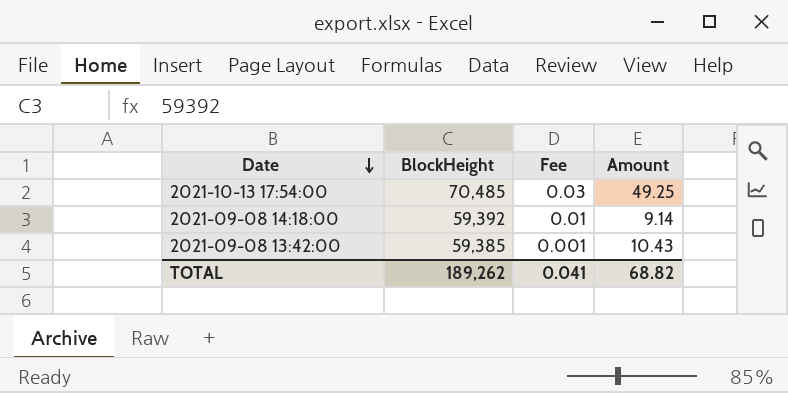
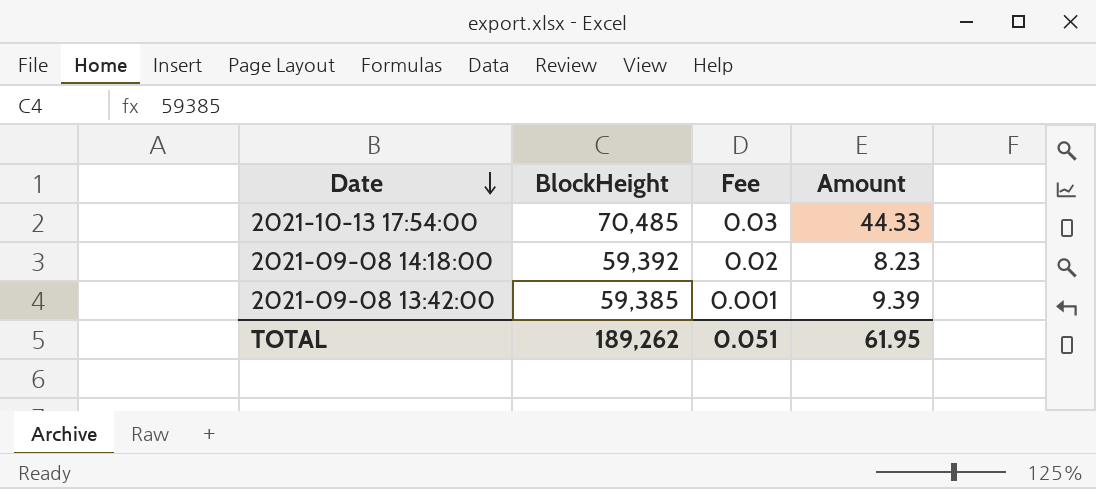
2021-10-13 17:54:00 | Amount: 49.25 -> 44.33
2021-09-08 14:18:00 | Fee: 0.01 -> 0.02
2021-09-08 14:18:00 | Amount: 9.14 -> 8.23
2021-09-08 13:42:00 | Amount: 10.43 -> 9.39
TOTAL | Fee: 0.041 -> 0.051
TOTAL | Amount: 68.82 -> 61.95

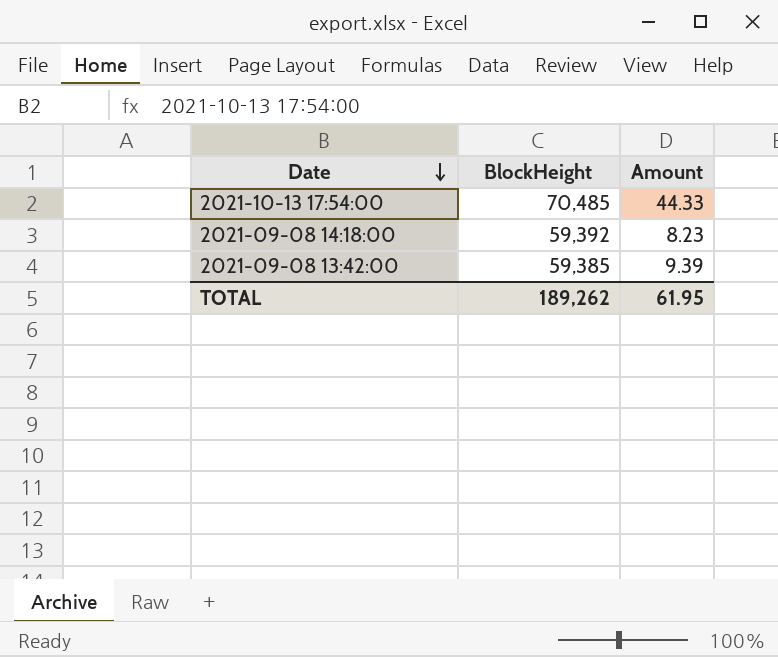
column Fee | position: 3 -> none

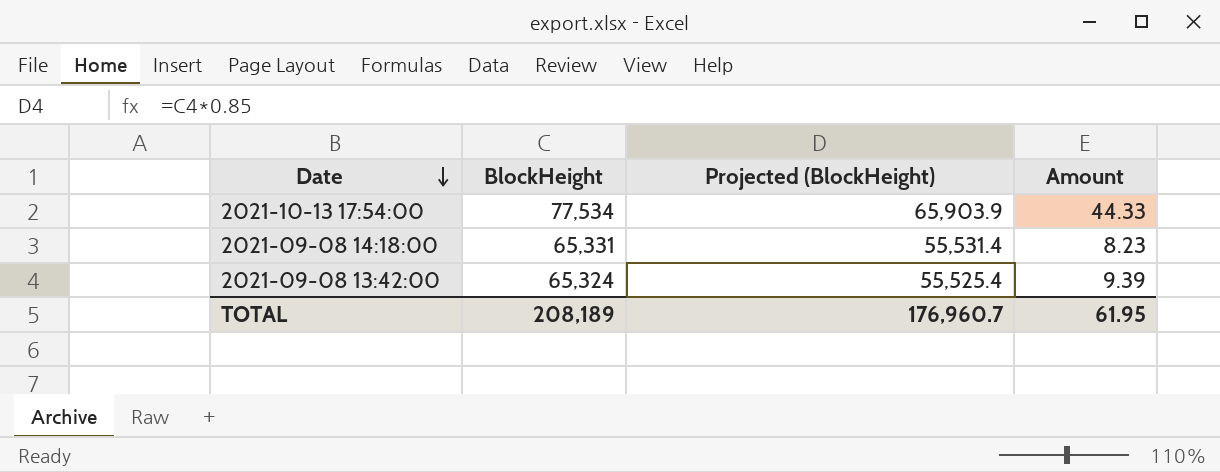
column Projected (BlockHeight) | formula: none -> [BlockHeight] * 0.85
2021-10-13 17:54:00 | BlockHeight: 70,485 -> 77,534
2021-09-08 14:18:00 | BlockHeight: 59,392 -> 65,331
2021-09-08 13:42:00 | BlockHeight: 59,385 -> 65,324
TOTAL | BlockHeight: 189,262 -> 208,189

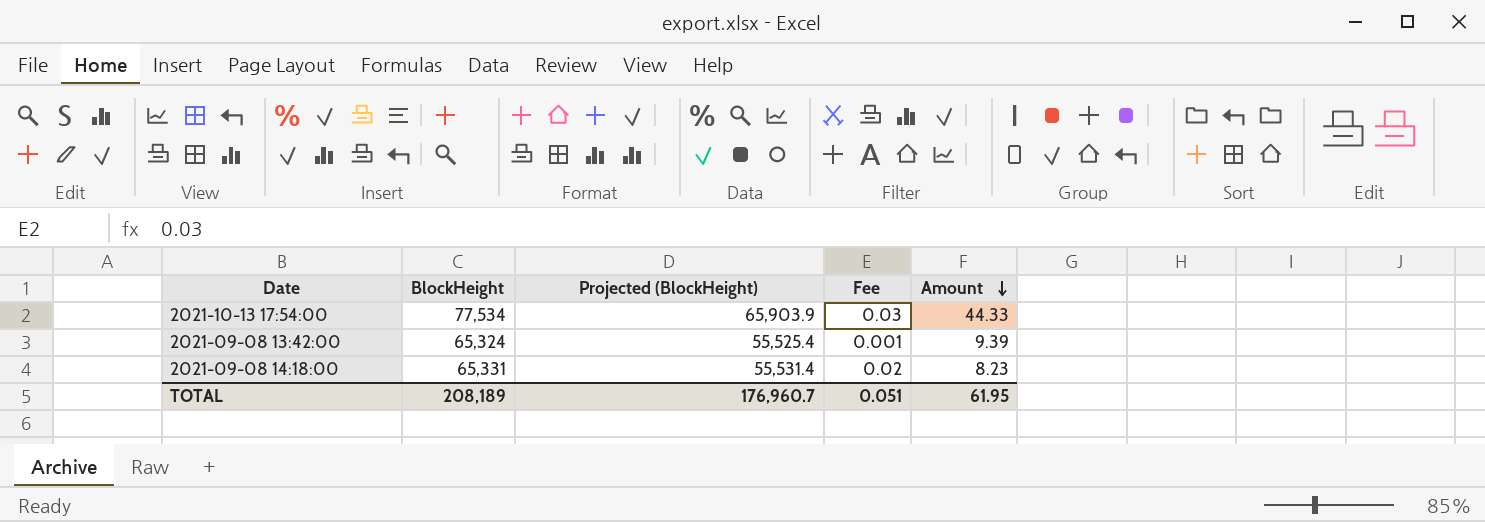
row order: Date descending -> Amount descending
column Fee | position: none -> 4

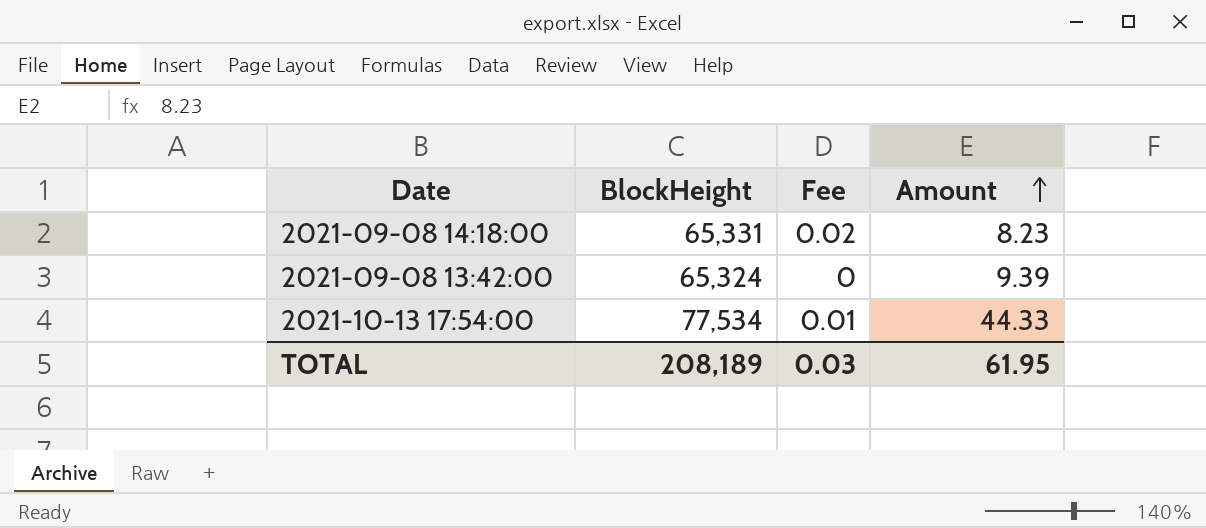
row order: Amount descending -> Amount ascending
column Projected (BlockHeight) | formula: [BlockHeight] * 0.85 -> none
2021-09-08 13:42:00 | Fee: 0.001 -> 0
2021-10-13 17:54:00 | Fee: 0.03 -> 0.01
TOTAL | Fee: 0.051 -> 0.03

